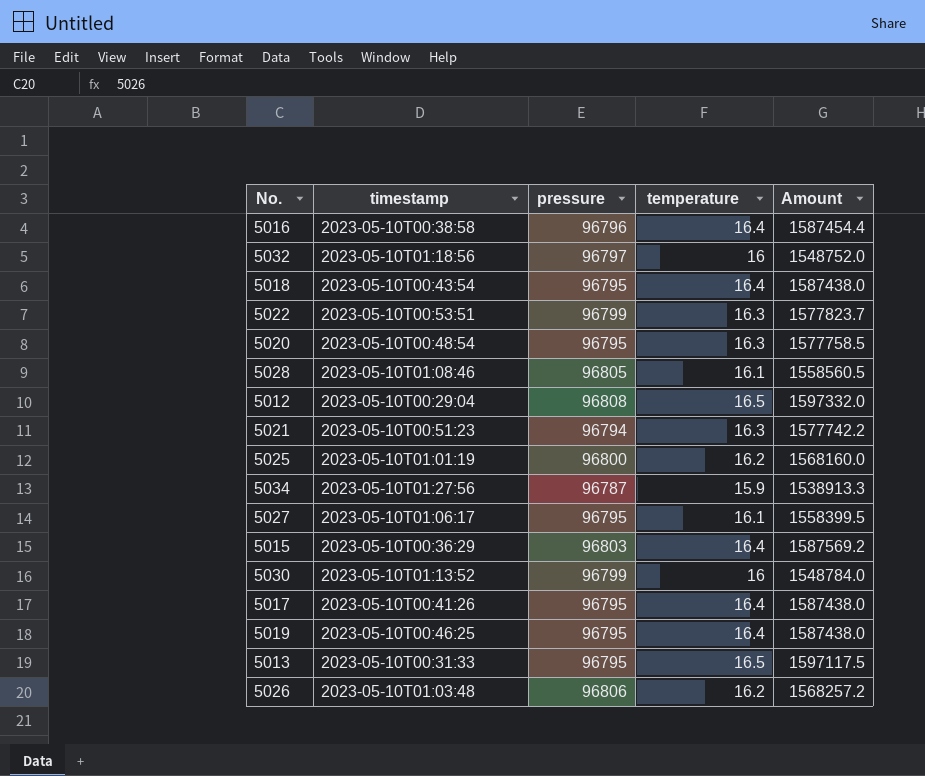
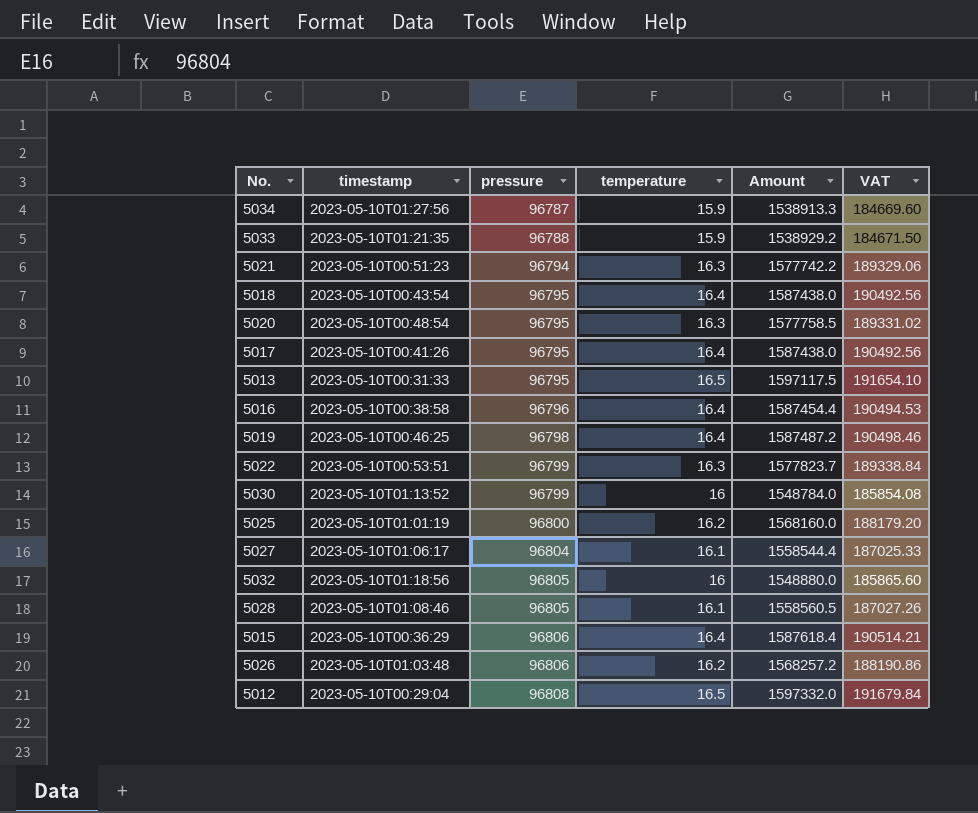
row order: none -> pressure ascending
column VAT | formula: none -> [Amount] * 0.12
row 5033: none -> 2023-05-10T01:21:35 | 96788 | 15.9 | 1538929.2 | 184671.50
5019 | pressure: 96795 -> 96798
5019 | Amount: 1587438.0 -> 1587487.2
5027 | pressure: 96795 -> 96804
5027 | Amount: 1558399.5 -> 1558544.4
5032 | pressure: 96797 -> 96805
5032 | Amount: 1548752.0 -> 1548880.0
5015 | pressure: 96803 -> 96806
5015 | Amount: 1587569.2 -> 1587618.4

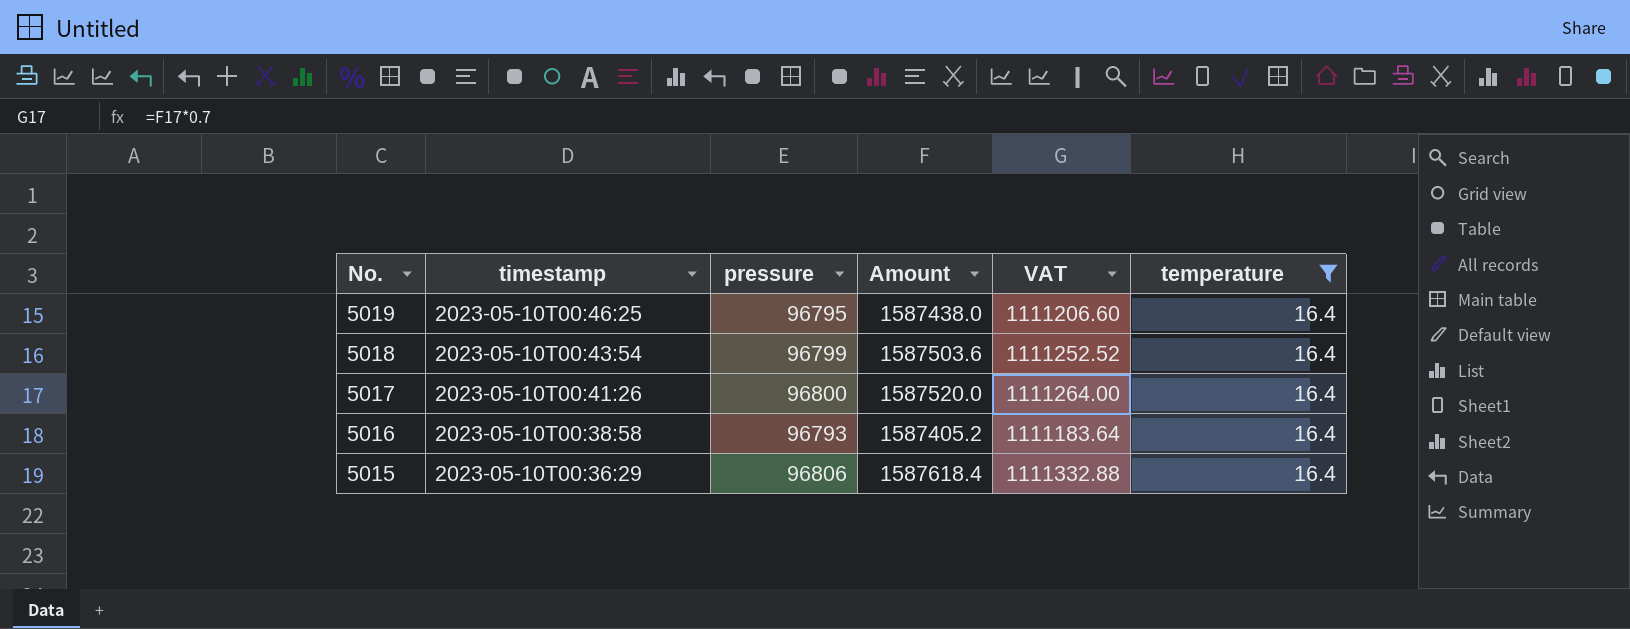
filter: none -> temperature = 16.4
row order: pressure ascending -> No. descending
column VAT | formula: [Amount] * 0.12 -> [Amount] * 0.7
column temperature | position: 4 -> 6
5019 | pressure: 96798 -> 96795
5019 | Amount: 1587487.2 -> 1587438.0
5018 | pressure: 96795 -> 96799
5018 | Amount: 1587438.0 -> 1587503.6
5017 | pressure: 96795 -> 96800
5017 | Amount: 1587438.0 -> 1587520.0
5016 | pressure: 96796 -> 96793
5016 | Amount: 1587454.4 -> 1587405.2

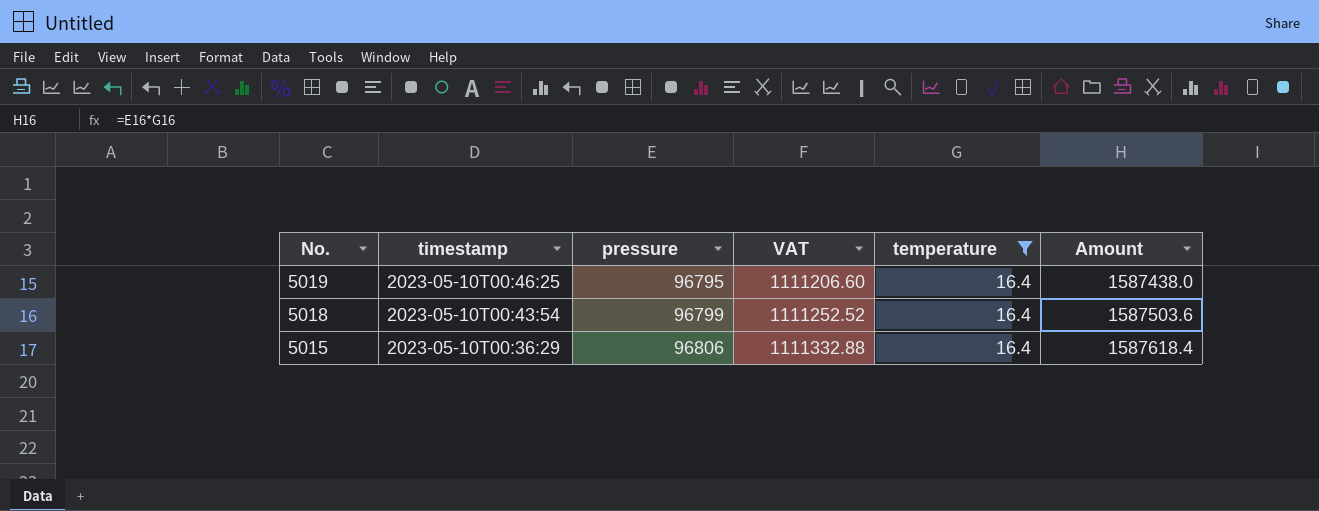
column Amount | position: 4 -> 6
row 5017: 2023-05-10T00:41:26 | 96800 | 1587520.0 | 1111264.00 | 16.4 -> none
row 5016: 2023-05-10T00:38:58 | 96793 | 1587405.2 | 1111183.64 | 16.4 -> none

